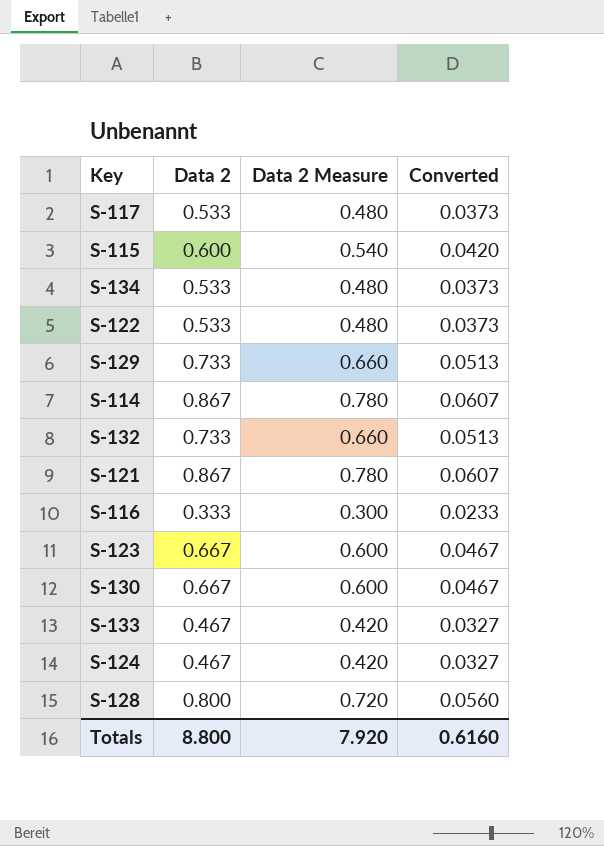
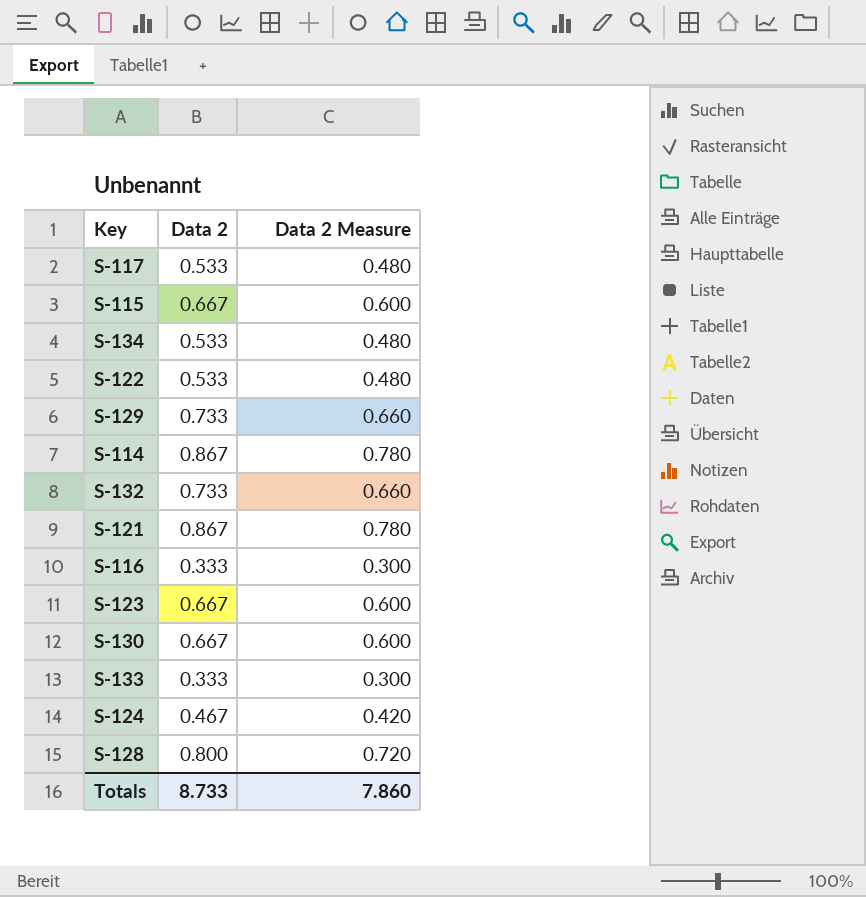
column Converted | formula: [Data 2] * 0.07 -> none
S-115 | Data 2: 0.600 -> 0.667
S-115 | Data 2 Measure: 0.540 -> 0.600
S-133 | Data 2: 0.467 -> 0.333
S-133 | Data 2 Measure: 0.420 -> 0.300
Totals | Data 2: 8.800 -> 8.733
Totals | Data 2 Measure: 7.920 -> 7.860

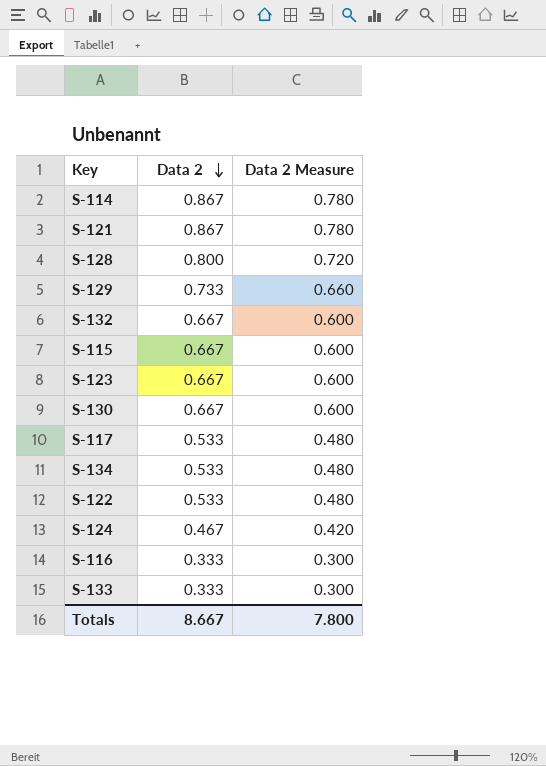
row order: none -> Data 2 descending
S-132 | Data 2: 0.733 -> 0.667
S-132 | Data 2 Measure: 0.660 -> 0.600
Totals | Data 2: 8.733 -> 8.667
Totals | Data 2 Measure: 7.860 -> 7.800

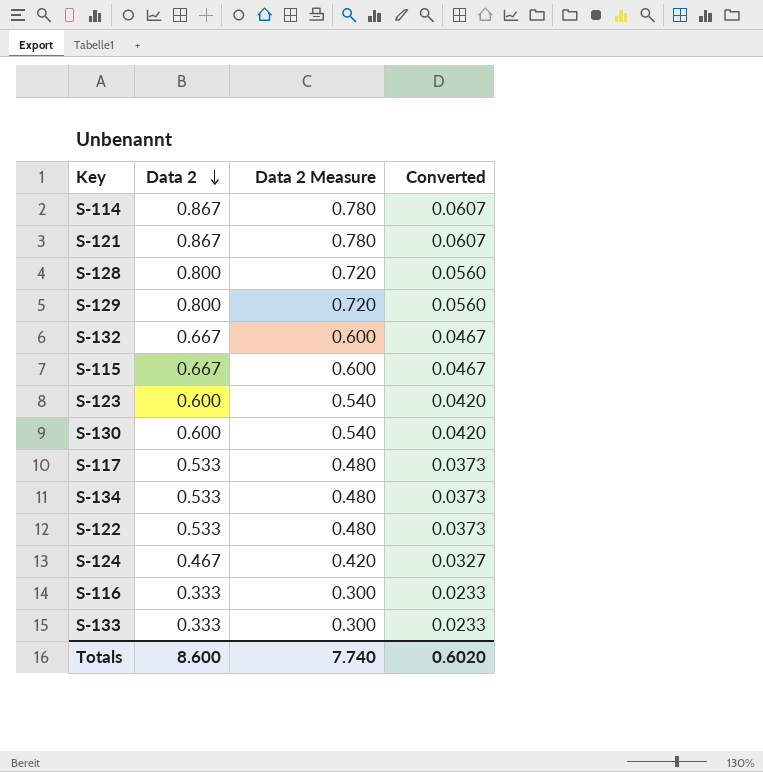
column Converted | formula: none -> [Data 2] * 0.07
S-129 | Data 2: 0.733 -> 0.800
S-129 | Data 2 Measure: 0.660 -> 0.720
S-123 | Data 2: 0.667 -> 0.600
S-123 | Data 2 Measure: 0.600 -> 0.540
S-130 | Data 2: 0.667 -> 0.600
S-130 | Data 2 Measure: 0.600 -> 0.540
Totals | Data 2: 8.667 -> 8.600
Totals | Data 2 Measure: 7.800 -> 7.740

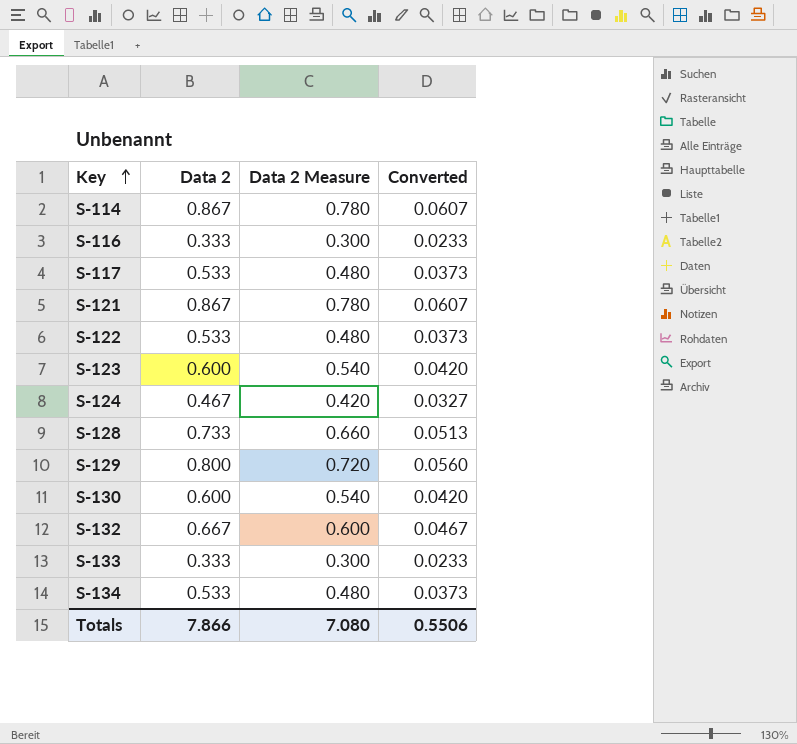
row order: Data 2 descending -> Key ascending
row S-115: 0.667 | 0.600 | 0.0467 -> none
S-128 | Data 2: 0.800 -> 0.733
S-128 | Data 2 Measure: 0.720 -> 0.660
S-128 | Converted: 0.0560 -> 0.0513
Totals | Data 2: 8.600 -> 7.866
Totals | Data 2 Measure: 7.740 -> 7.080
Totals | Converted: 0.6020 -> 0.5506

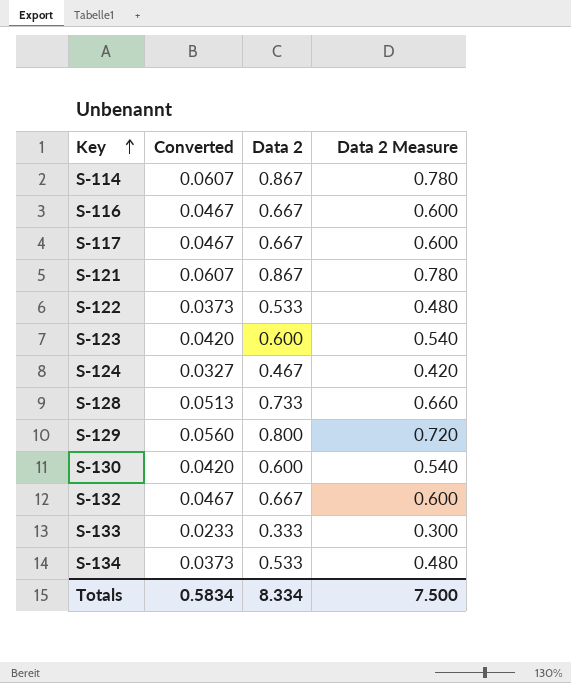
column Converted | position: 4 -> 2
S-116 | Converted: 0.0233 -> 0.0467
S-116 | Data 2: 0.333 -> 0.667
S-116 | Data 2 Measure: 0.300 -> 0.600
S-117 | Converted: 0.0373 -> 0.0467
S-117 | Data 2: 0.533 -> 0.667
S-117 | Data 2 Measure: 0.480 -> 0.600
Totals | Converted: 0.5506 -> 0.5834
Totals | Data 2: 7.866 -> 8.334
Totals | Data 2 Measure: 7.080 -> 7.500

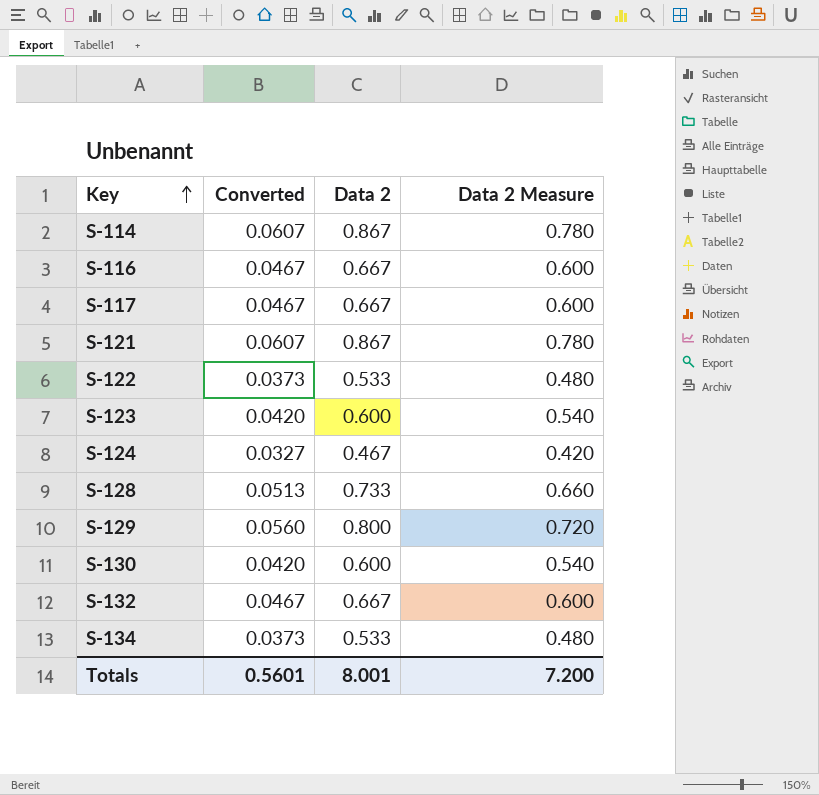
row S-133: 0.0233 | 0.333 | 0.300 -> none
Totals | Converted: 0.5834 -> 0.5601
Totals | Data 2: 8.334 -> 8.001
Totals | Data 2 Measure: 7.500 -> 7.200

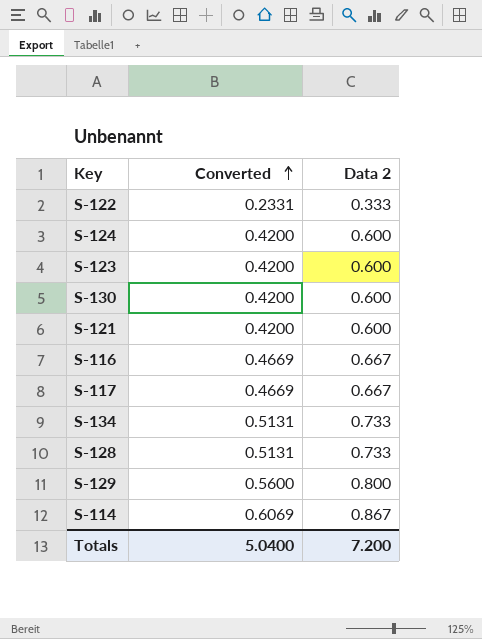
row order: Key ascending -> Converted ascending
column Data 2 Measure | formula: [Data 2] * 0.9 -> none
column Converted | formula: [Data 2] * 0.07 -> [Data 2] * 0.7
row S-132: 0.0467 | 0.667 | 0.600 -> none
S-122 | Data 2: 0.533 -> 0.333
S-124 | Data 2: 0.467 -> 0.600
S-121 | Data 2: 0.867 -> 0.600
S-134 | Data 2: 0.533 -> 0.733
Totals | Converted: 0.5601 -> 5.0400
Totals | Data 2: 8.001 -> 7.200

